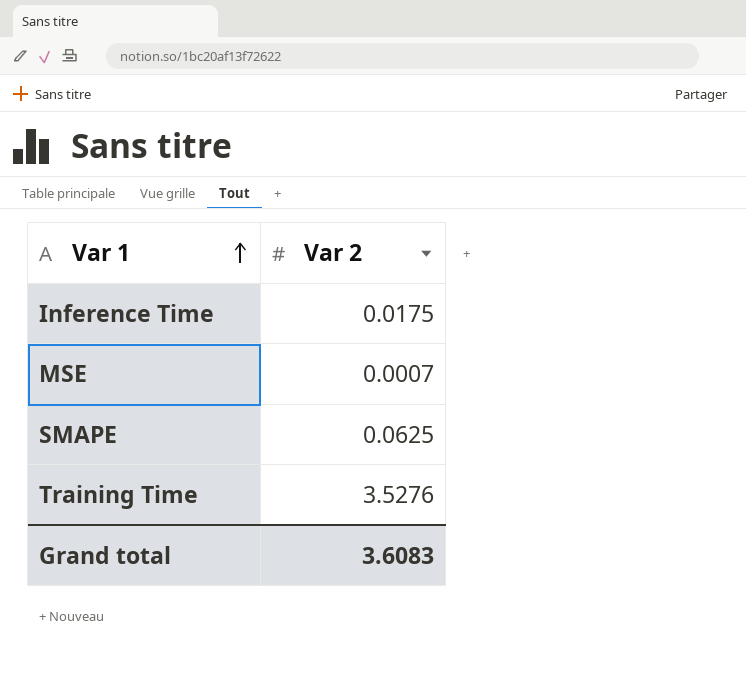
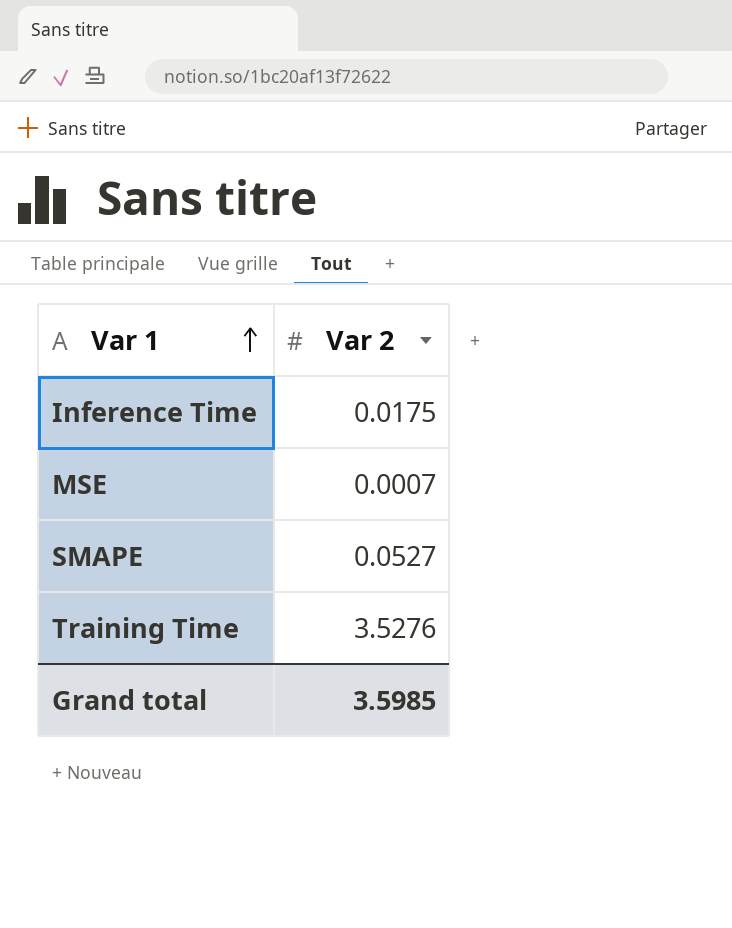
SMAPE | Var 2: 0.0625 -> 0.0527
Grand total | Var 2: 3.6083 -> 3.5985

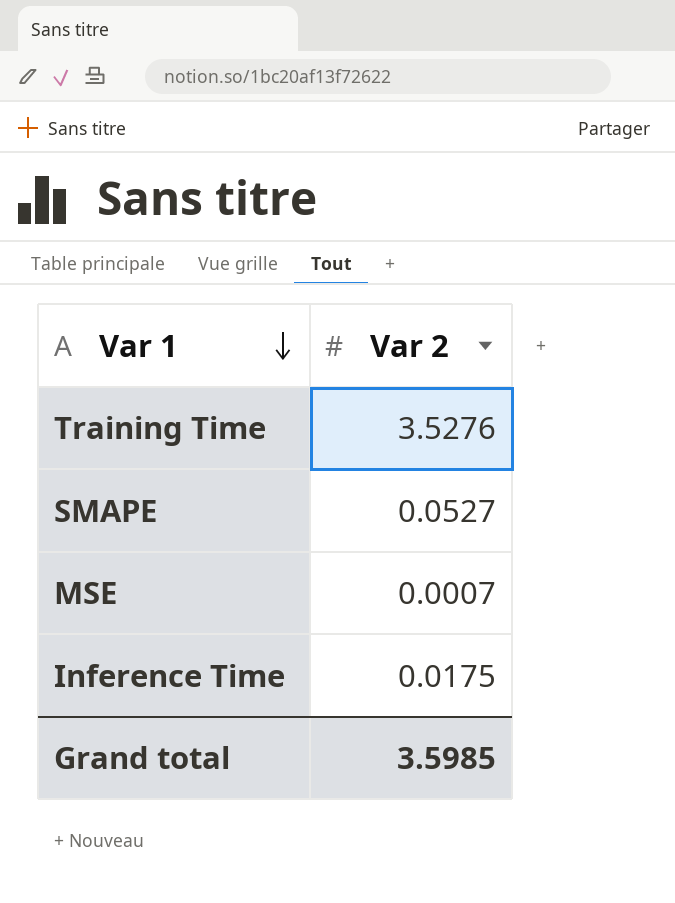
row order: Var 1 ascending -> Var 1 descending

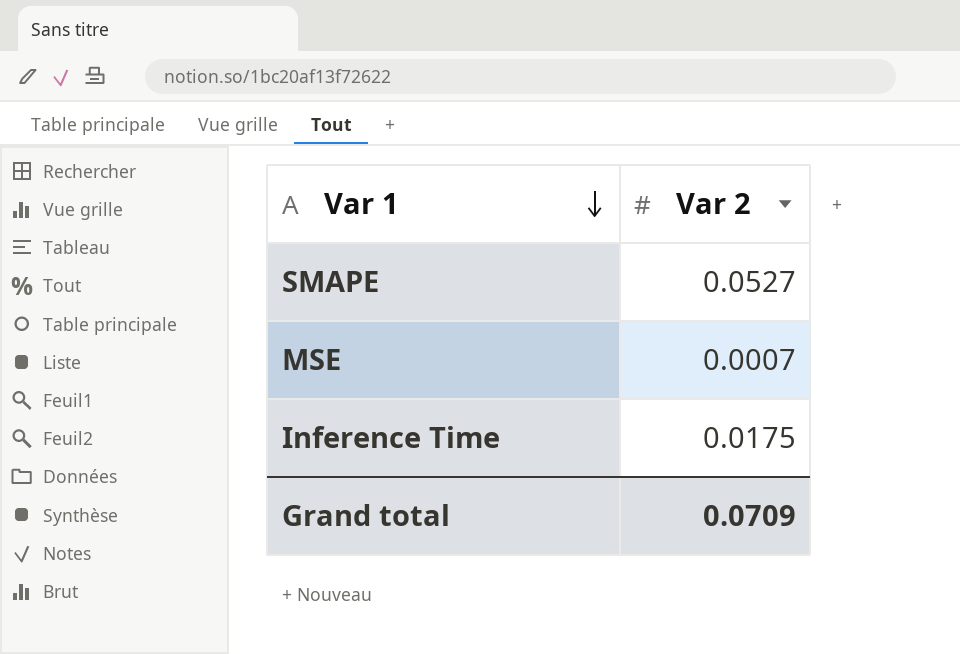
row Training Time: 3.5276 -> none
Grand total | Var 2: 3.5985 -> 0.0709

